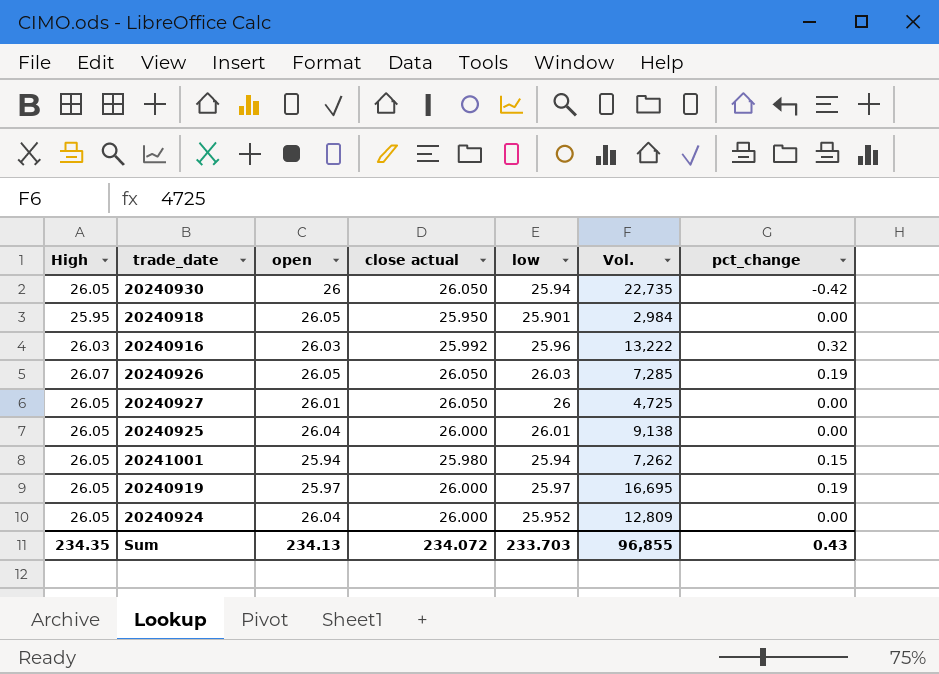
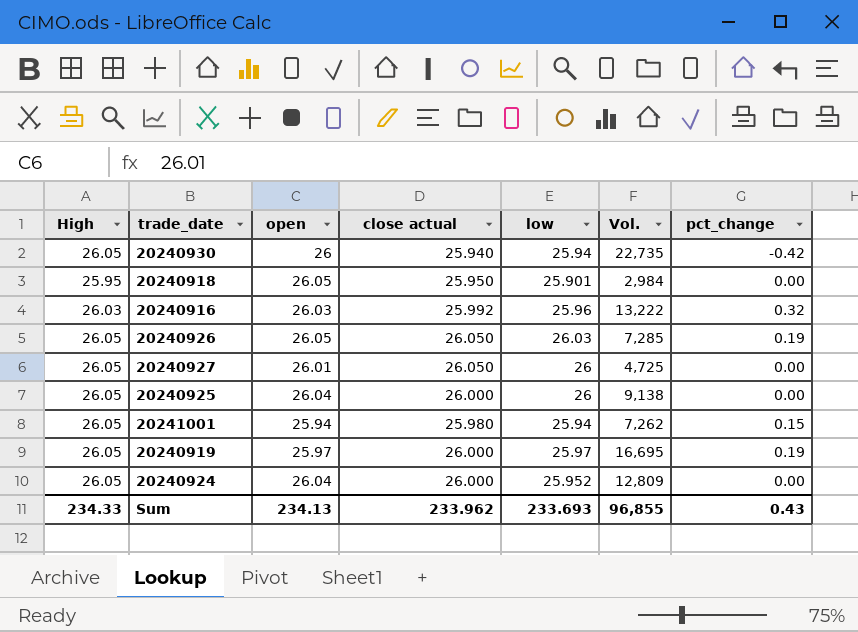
20240930 | close actual: 26.050 -> 25.940
20240926 | High: 26.07 -> 26.05
20240925 | low: 26.01 -> 26
Sum | High: 234.35 -> 234.33
Sum | close actual: 234.072 -> 233.962
Sum | low: 233.703 -> 233.693

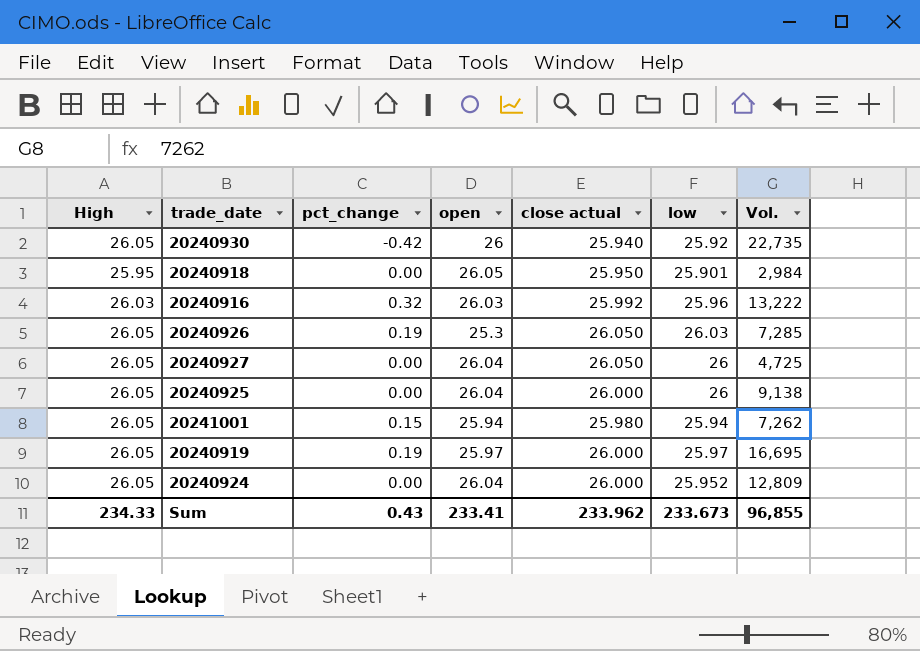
column pct_change | position: 7 -> 3
20240930 | low: 25.94 -> 25.92
20240926 | open: 26.05 -> 25.3
20240927 | open: 26.01 -> 26.04
Sum | open: 234.13 -> 233.41
Sum | low: 233.693 -> 233.673

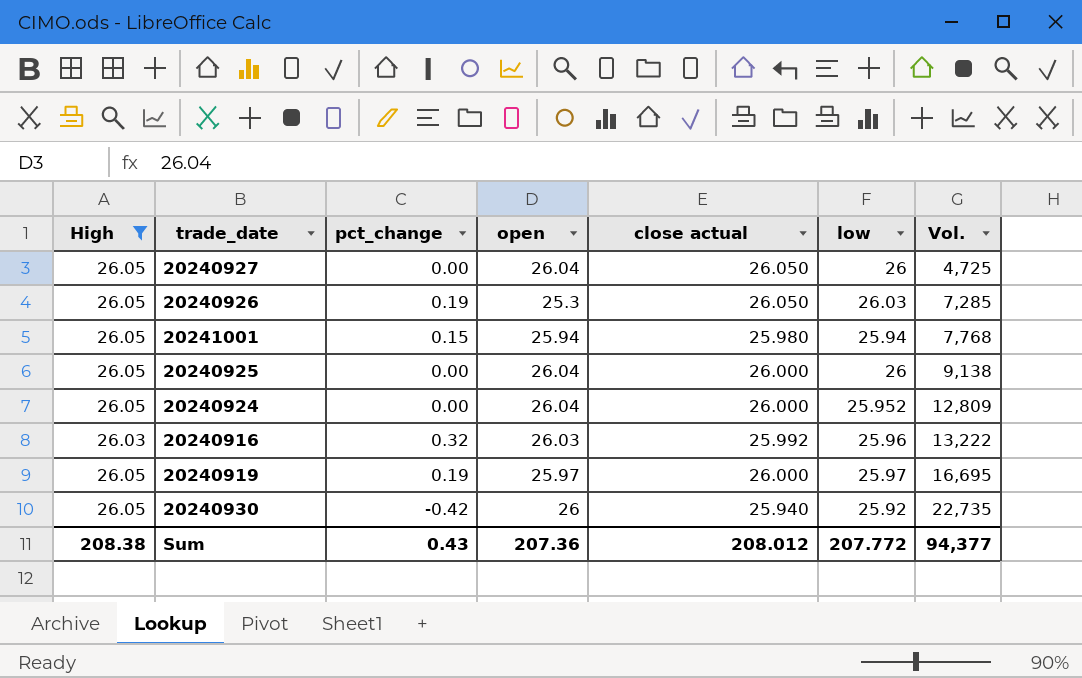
filter: none -> High != 25.95
row order: none -> Vol. ascending
20241001 | Vol.: 7,262 -> 7,768
Sum | High: 234.33 -> 208.38
Sum | open: 233.41 -> 207.36
Sum | close actual: 233.962 -> 208.012
Sum | low: 233.673 -> 207.772
Sum | Vol.: 96,855 -> 94,377

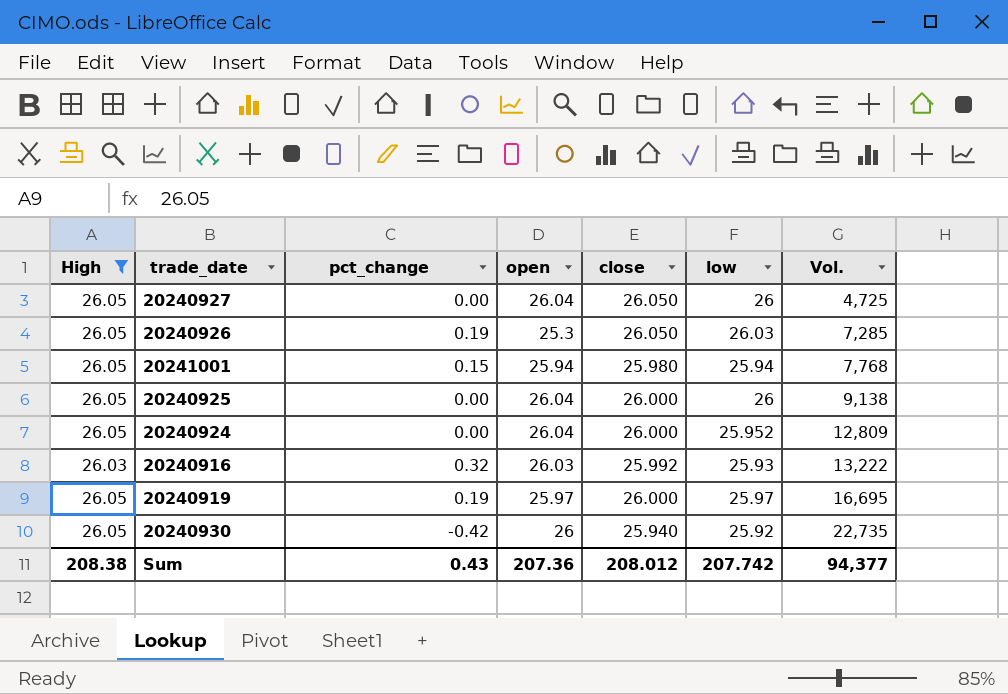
column name: close actual -> close
20240916 | low: 25.96 -> 25.93
Sum | low: 207.772 -> 207.742

